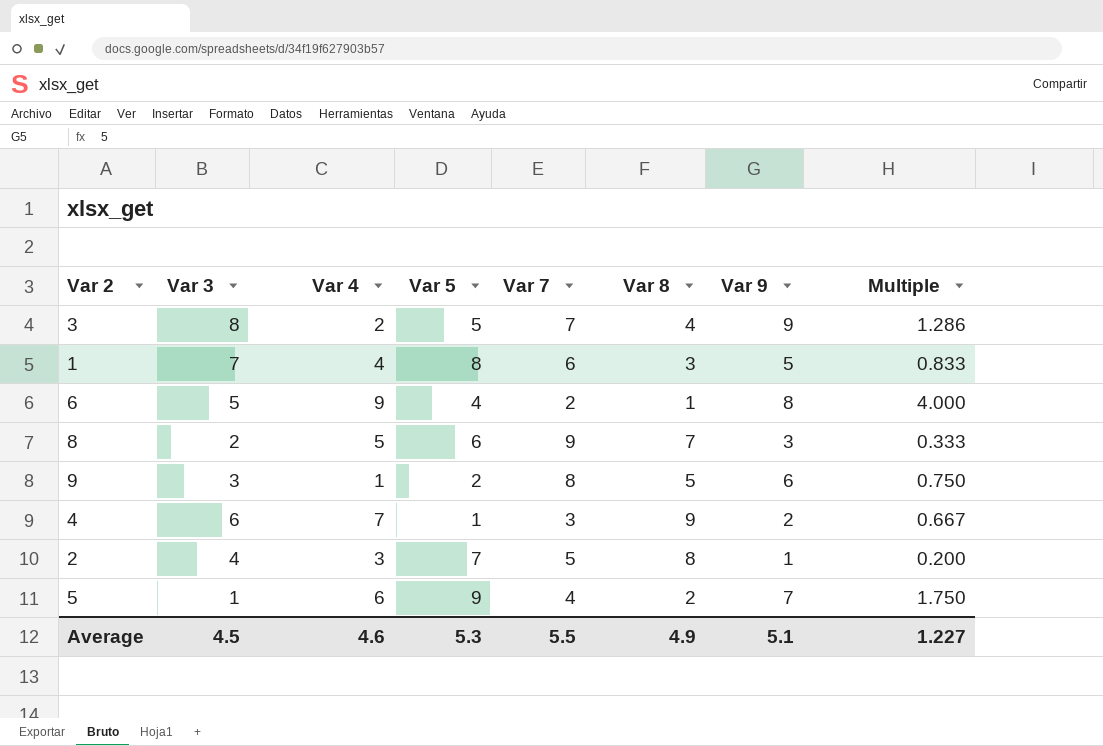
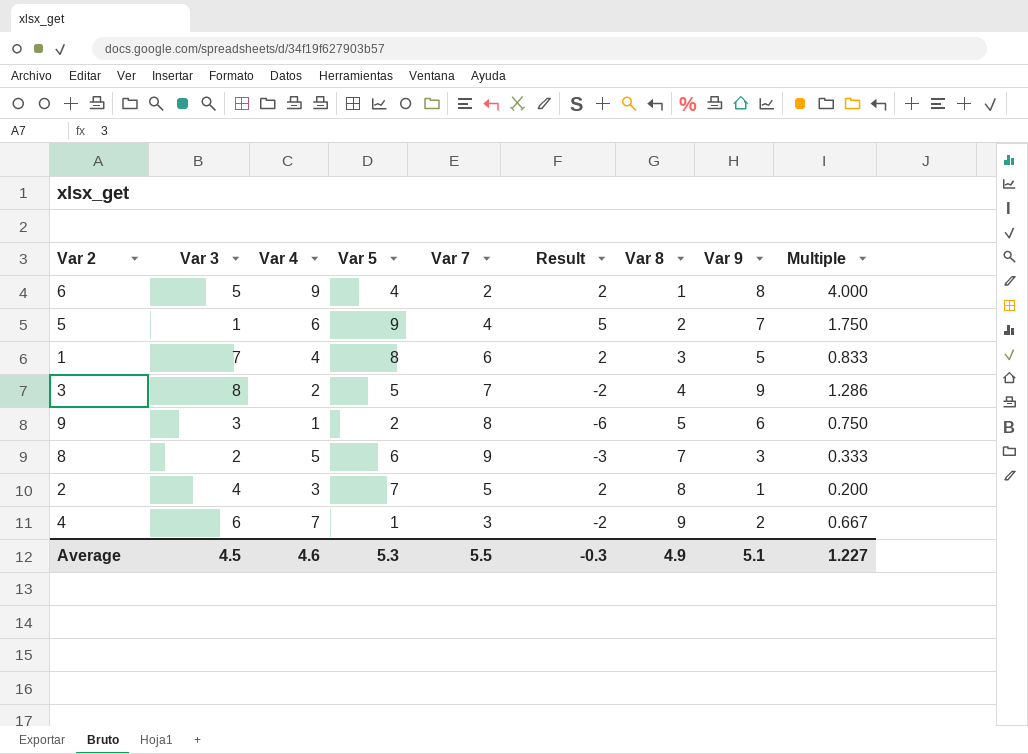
row order: none -> Var 8 ascending
column Result | formula: none -> [Var 5] - [Var 7]

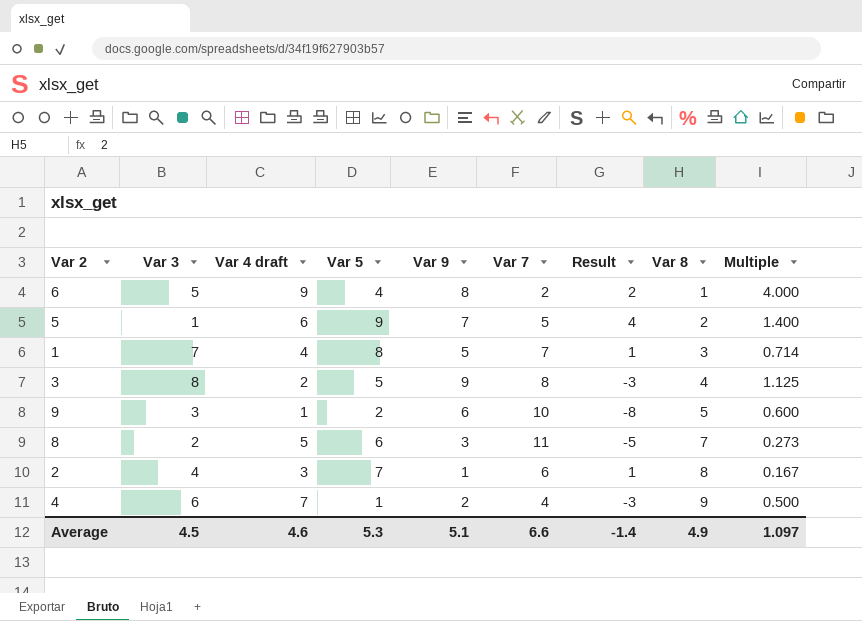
column name: Var 4 -> Var 4 draft
column Var 9 | position: 8 -> 5
5 | Var 7: 4 -> 5
5 | Result: 5 -> 4
5 | Multiple: 1.750 -> 1.400
1 | Var 7: 6 -> 7
1 | Result: 2 -> 1
1 | Multiple: 0.833 -> 0.714
3 | Var 7: 7 -> 8
3 | Result: -2 -> -3
3 | Multiple: 1.286 -> 1.125
9 | Var 7: 8 -> 10
9 | Result: -6 -> -8
9 | Multiple: 0.750 -> 0.600
8 | Var 7: 9 -> 11
8 | Result: -3 -> -5
8 | Multiple: 0.333 -> 0.273
2 | Var 7: 5 -> 6
2 | Result: 2 -> 1
2 | Multiple: 0.200 -> 0.167
4 | Var 7: 3 -> 4
4 | Result: -2 -> -3
4 | Multiple: 0.667 -> 0.500
Average | Var 7: 5.5 -> 6.6
Average | Result: -0.3 -> -1.4
Average | Multiple: 1.227 -> 1.097

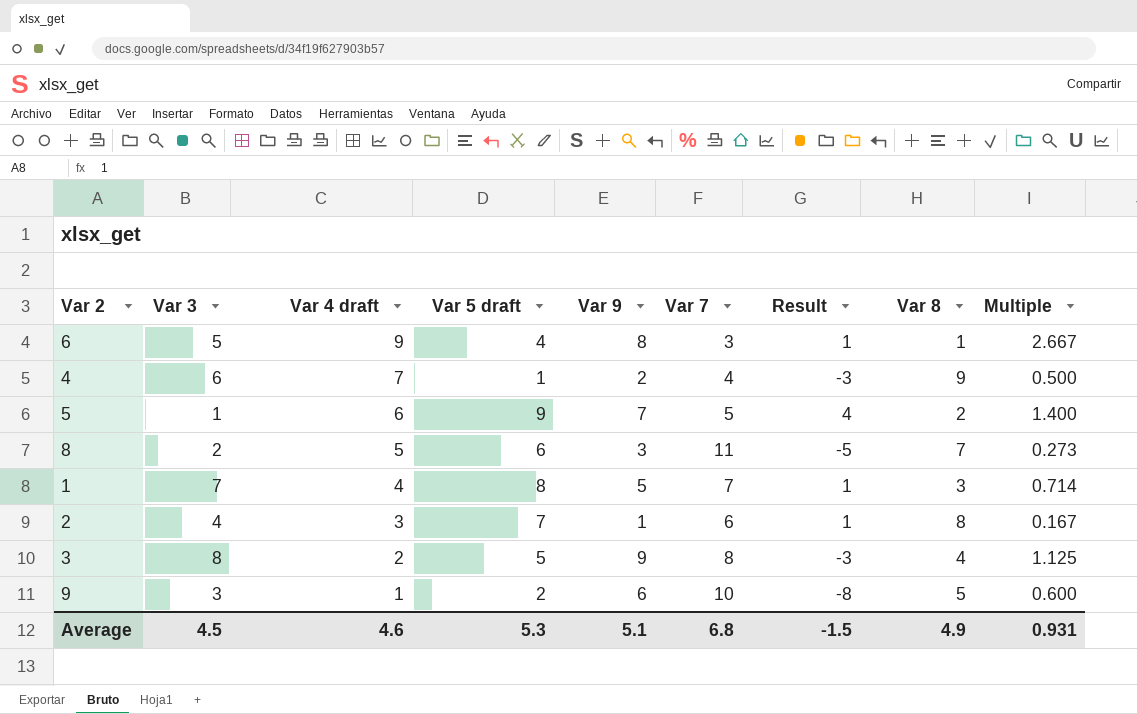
row order: Var 8 ascending -> Var 4 draft descending
column name: Var 5 -> Var 5 draft
6 | Var 7: 2 -> 3
6 | Result: 2 -> 1
6 | Multiple: 4.000 -> 2.667
Average | Var 7: 6.6 -> 6.8
Average | Result: -1.4 -> -1.5
Average | Multiple: 1.097 -> 0.931

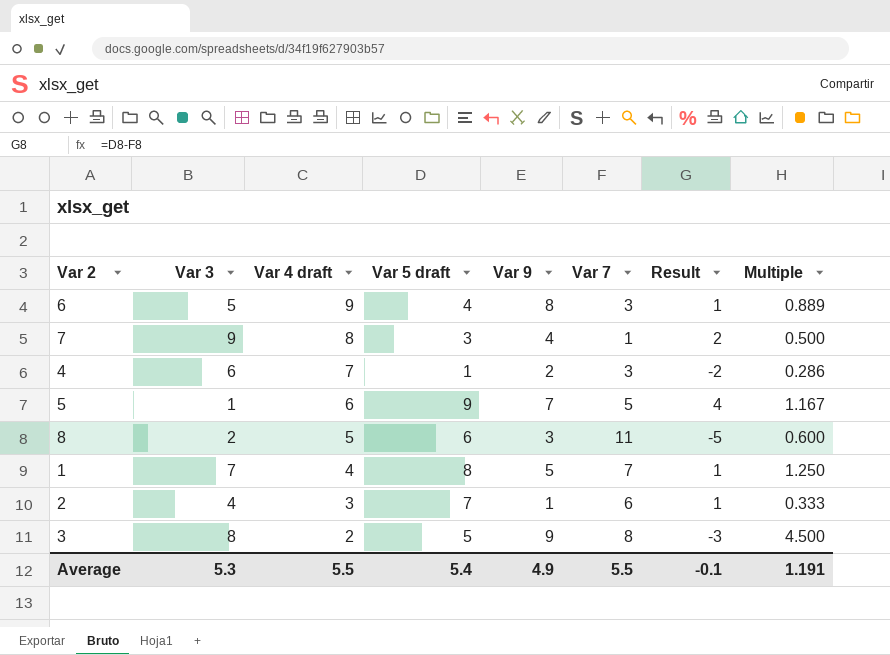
column Var 8 | position: 8 -> none
column Multiple | formula: [Var 9] / [Var 7] -> [Var 9] / [Var 4 draft]
row 9: 3 | 1 | 2 | 6 | 10 | -8 | 5 | 0.600 -> none
row 7: none -> 9 | 8 | 3 | 4 | 1 | 2 | 0.500
4 | Var 7: 4 -> 3
4 | Result: -3 -> -2
Average | Var 3: 4.5 -> 5.3
Average | Var 4 draft: 4.6 -> 5.5
Average | Var 5 draft: 5.3 -> 5.4
Average | Var 9: 5.1 -> 4.9
Average | Var 7: 6.8 -> 5.5
Average | Result: -1.5 -> -0.1
Average | Multiple: 0.931 -> 1.191

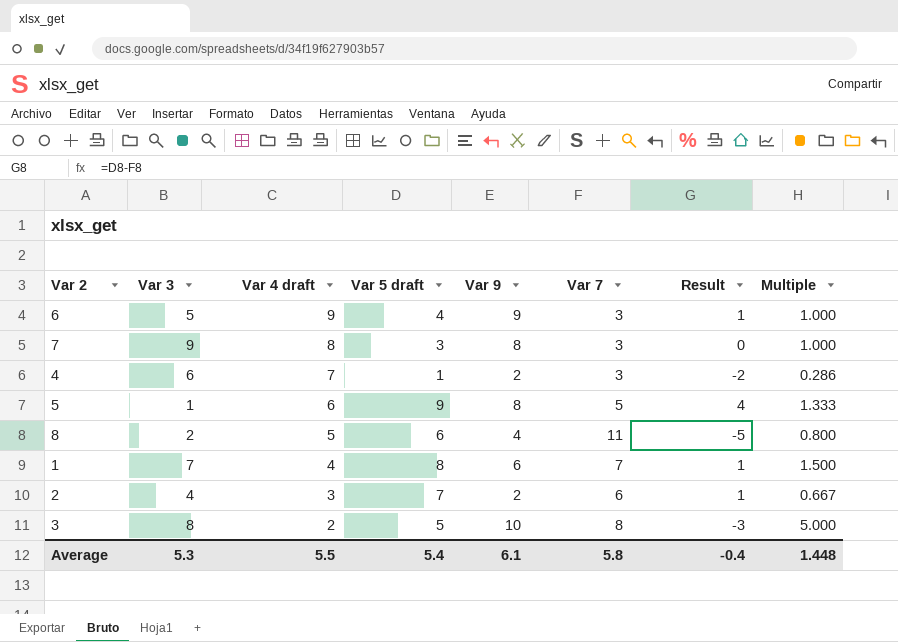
6 | Var 9: 8 -> 9
6 | Multiple: 0.889 -> 1.000
7 | Var 9: 4 -> 8
7 | Var 7: 1 -> 3
7 | Result: 2 -> 0
7 | Multiple: 0.500 -> 1.000
5 | Var 9: 7 -> 8
5 | Multiple: 1.167 -> 1.333
8 | Var 9: 3 -> 4
8 | Multiple: 0.600 -> 0.800
1 | Var 9: 5 -> 6
1 | Multiple: 1.250 -> 1.500
2 | Var 9: 1 -> 2
2 | Multiple: 0.333 -> 0.667
3 | Var 9: 9 -> 10
3 | Multiple: 4.500 -> 5.000
Average | Var 9: 4.9 -> 6.1
Average | Var 7: 5.5 -> 5.8
Average | Result: -0.1 -> -0.4
Average | Multiple: 1.191 -> 1.448

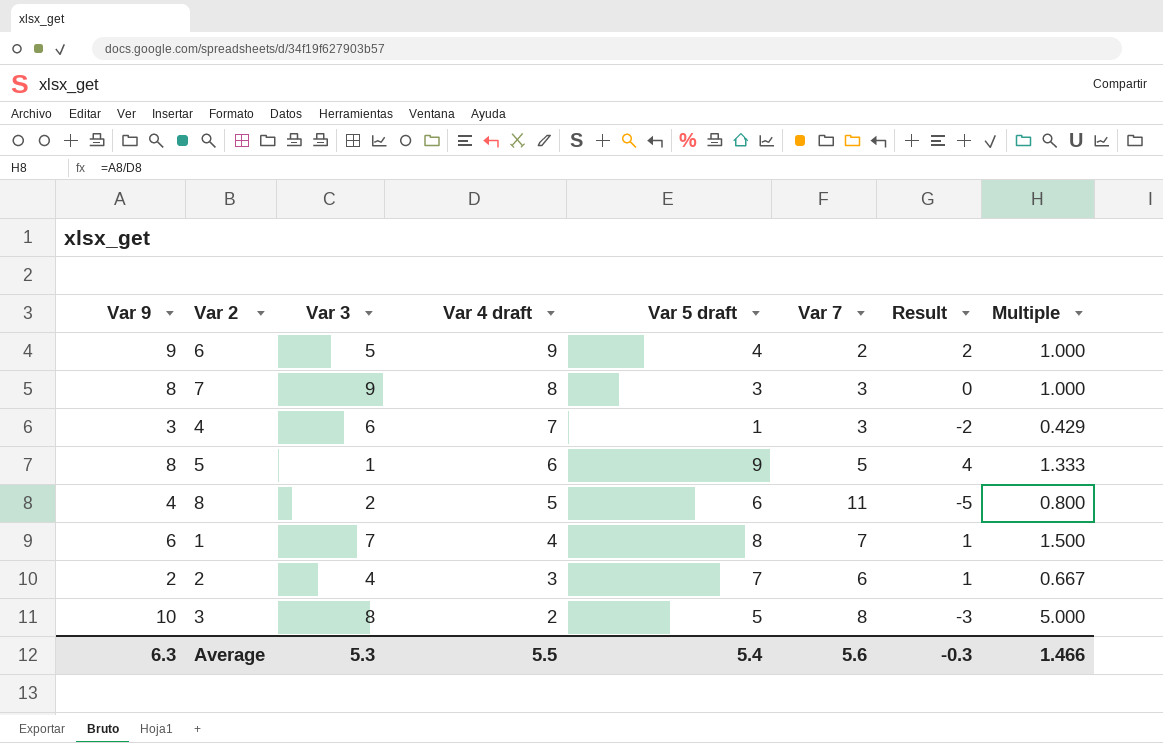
column Var 9 | position: 5 -> 1
6 | Var 7: 3 -> 2
6 | Result: 1 -> 2
4 | Var 9: 2 -> 3
4 | Multiple: 0.286 -> 0.429
Average | Var 9: 6.1 -> 6.3
Average | Var 7: 5.8 -> 5.6
Average | Result: -0.4 -> -0.3
Average | Multiple: 1.448 -> 1.466

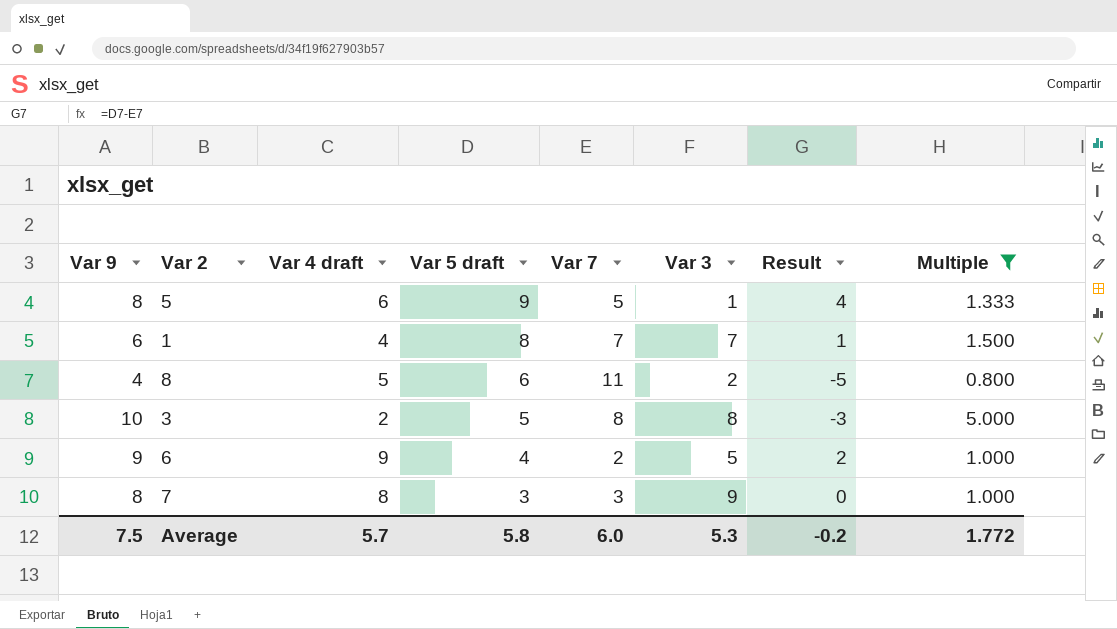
filter: none -> Multiple >= 0.800
row order: Var 4 draft descending -> Var 5 draft descending
column Var 3 | position: 3 -> 6
Average | Var 9: 6.3 -> 7.5
Average | Var 4 draft: 5.5 -> 5.7
Average | Var 5 draft: 5.4 -> 5.8
Average | Var 7: 5.6 -> 6.0
Average | Result: -0.3 -> -0.2
Average | Multiple: 1.466 -> 1.772

